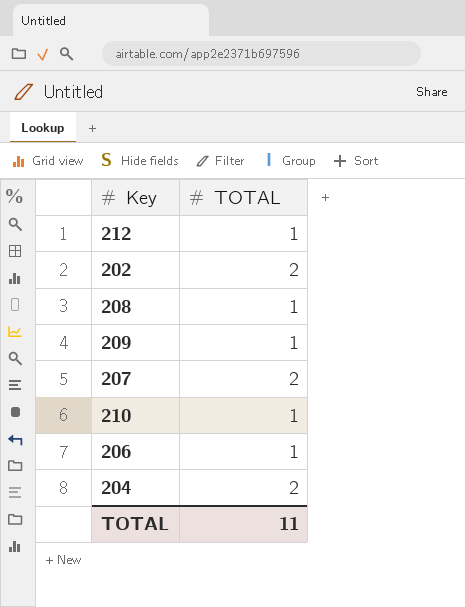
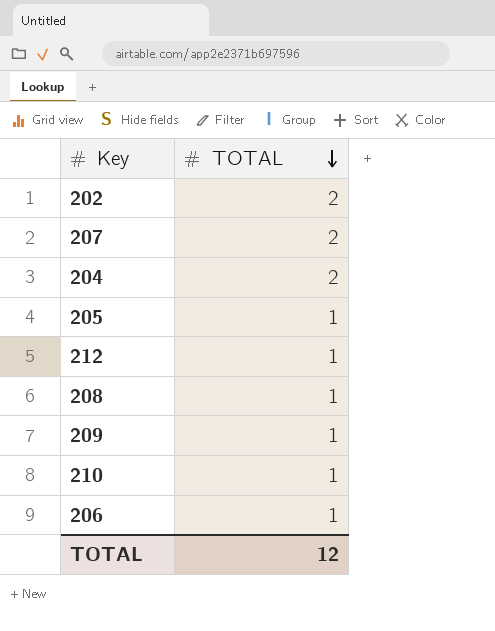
row order: none -> TOTAL descending
row 205: none -> 1
TOTAL | TOTAL: 11 -> 12

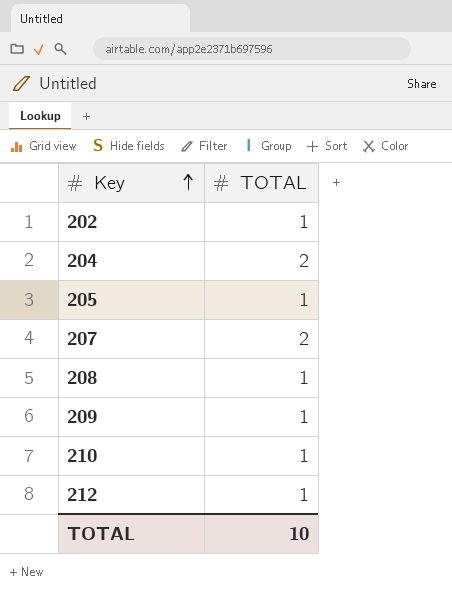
row order: TOTAL descending -> Key ascending
row 206: 1 -> none
202 | TOTAL: 2 -> 1
TOTAL | TOTAL: 12 -> 10

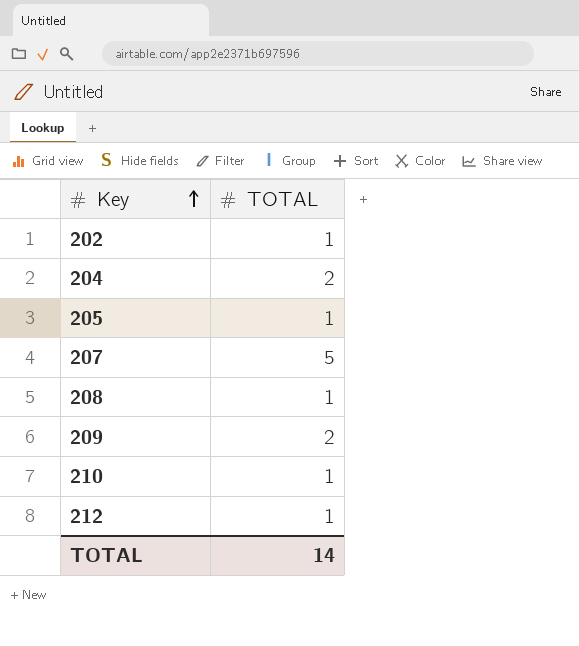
207 | TOTAL: 2 -> 5
209 | TOTAL: 1 -> 2
TOTAL | TOTAL: 10 -> 14

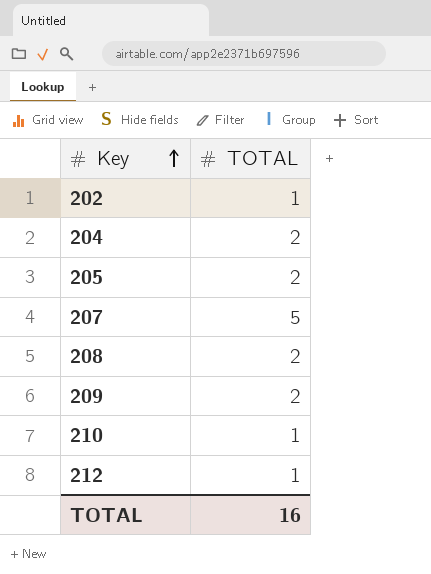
205 | TOTAL: 1 -> 2
208 | TOTAL: 1 -> 2
TOTAL | TOTAL: 14 -> 16

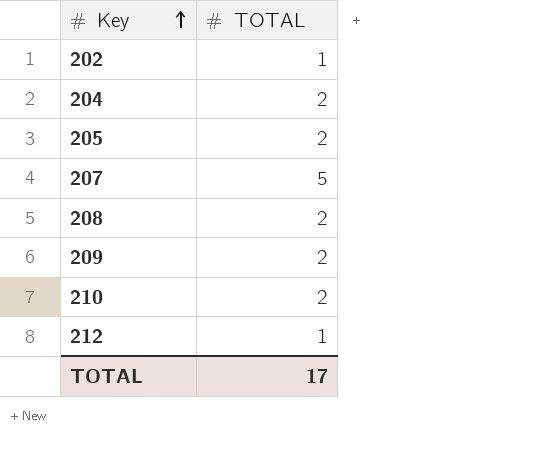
210 | TOTAL: 1 -> 2
TOTAL | TOTAL: 16 -> 17

